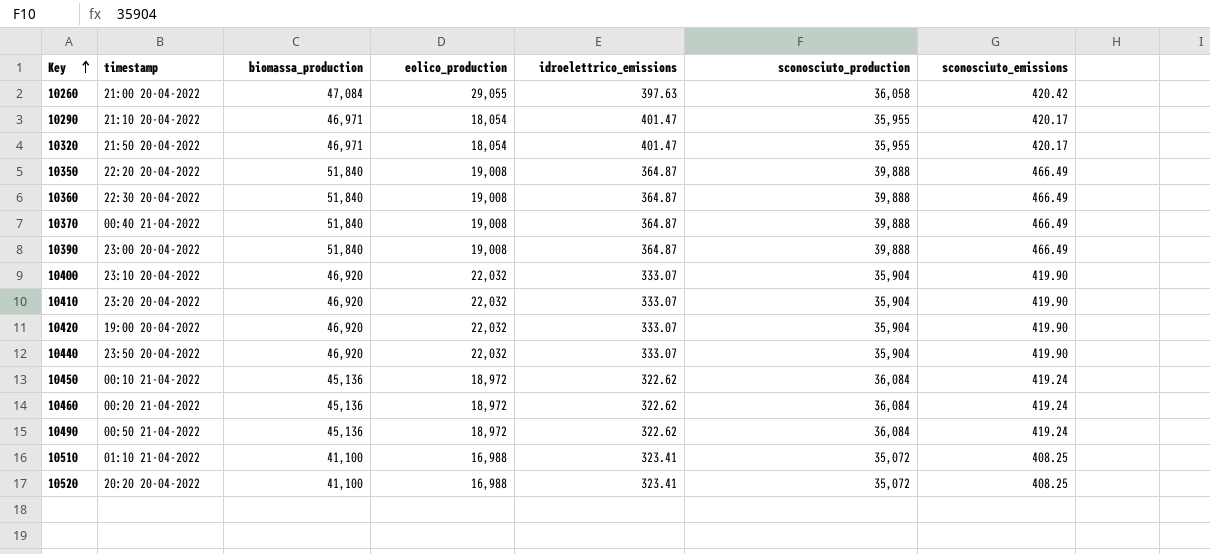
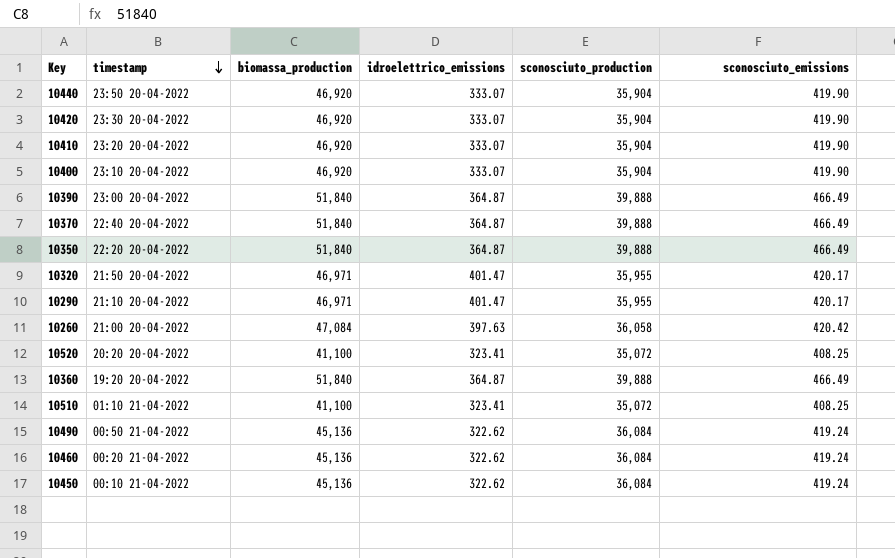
row order: Key ascending -> timestamp descending
column eolico_production | position: 4 -> none
10420 | timestamp: 19:00 20-04-2022 -> 23:30 20-04-2022
10370 | timestamp: 00:40 21-04-2022 -> 22:40 20-04-2022
10360 | timestamp: 22:30 20-04-2022 -> 19:20 20-04-2022

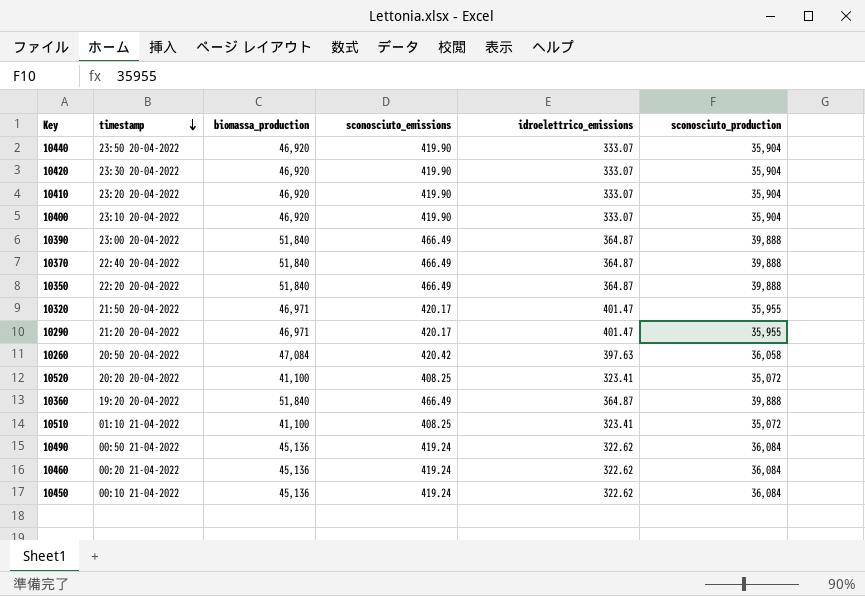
column sconosciuto_emissions | position: 6 -> 4
10290 | timestamp: 21:10 20-04-2022 -> 21:20 20-04-2022
10260 | timestamp: 21:00 20-04-2022 -> 20:50 20-04-2022

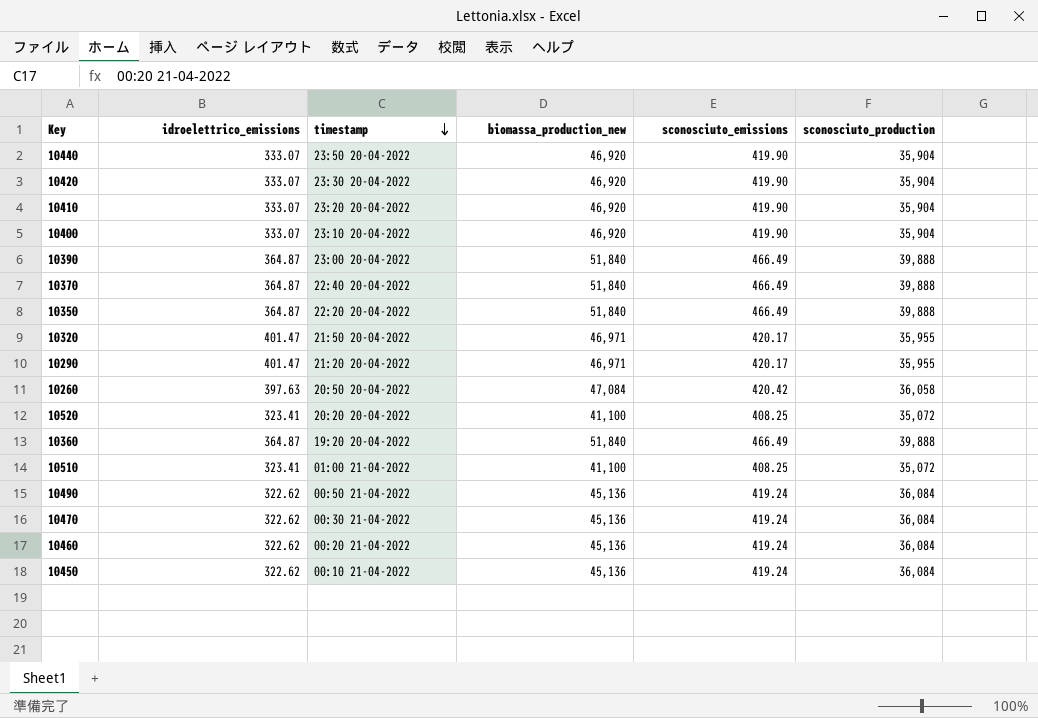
column idroelettrico_emissions | position: 5 -> 2
column name: biomassa_production -> biomassa_production_new
10510 | timestamp: 01:10 21-04-2022 -> 01:00 21-04-2022
row 10470: none -> 322.62 | 00:30 21-04-2022 | 45,136 | 419.24 | 36,084

